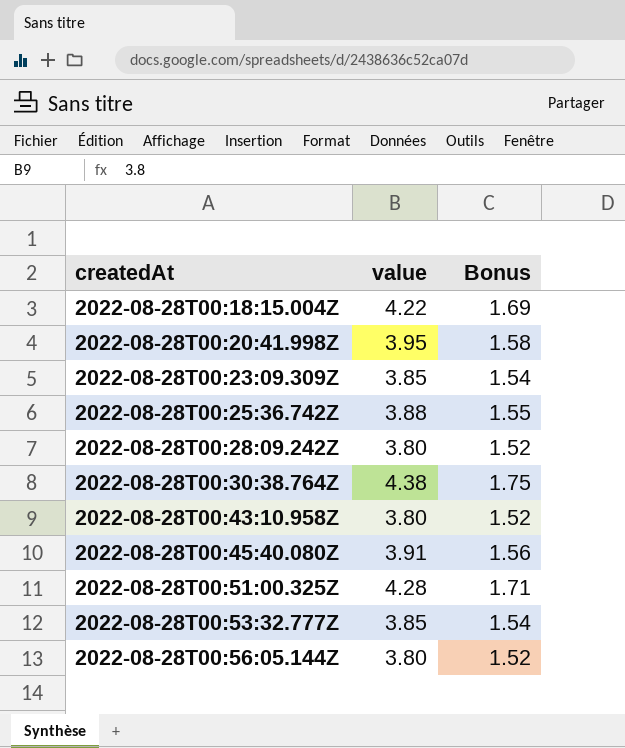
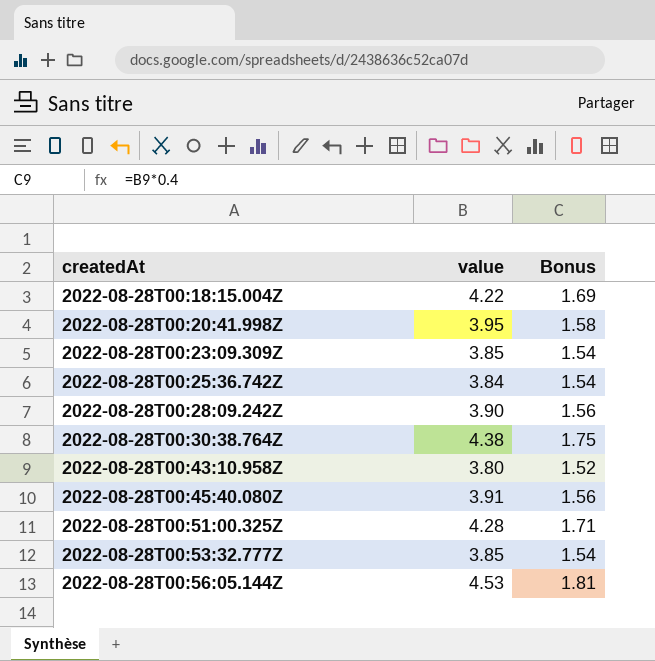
2022-08-28T00:25:36.742Z | value: 3.88 -> 3.84
2022-08-28T00:25:36.742Z | Bonus: 1.55 -> 1.54
2022-08-28T00:28:09.242Z | value: 3.80 -> 3.90
2022-08-28T00:28:09.242Z | Bonus: 1.52 -> 1.56
2022-08-28T00:56:05.144Z | value: 3.80 -> 4.53
2022-08-28T00:56:05.144Z | Bonus: 1.52 -> 1.81

